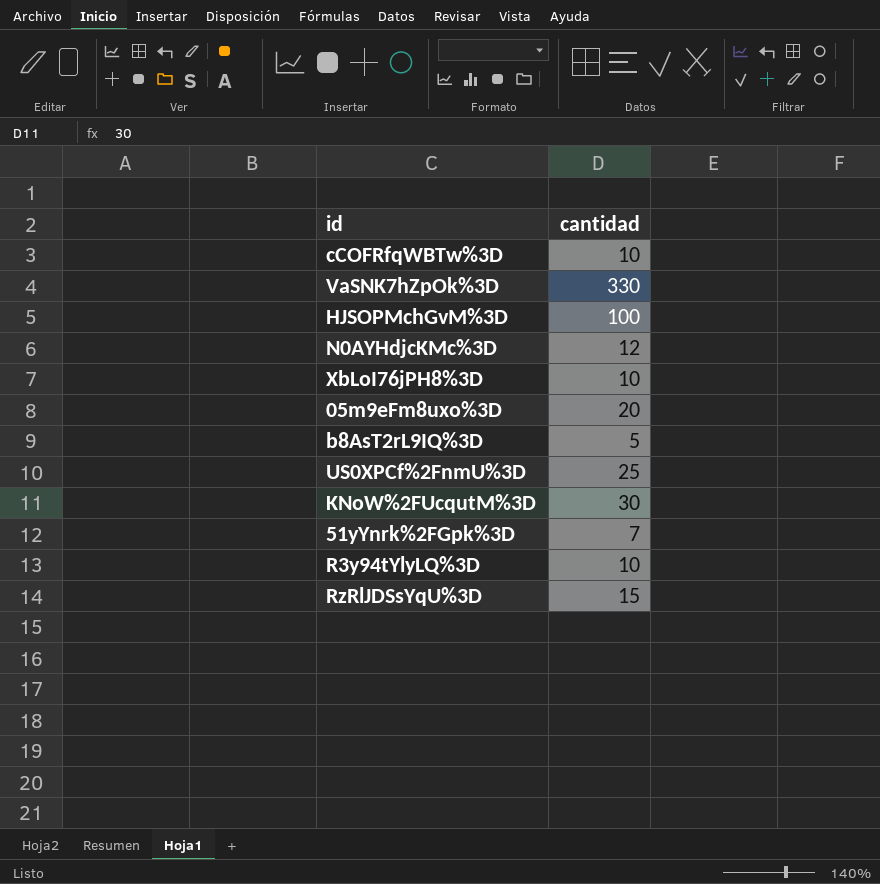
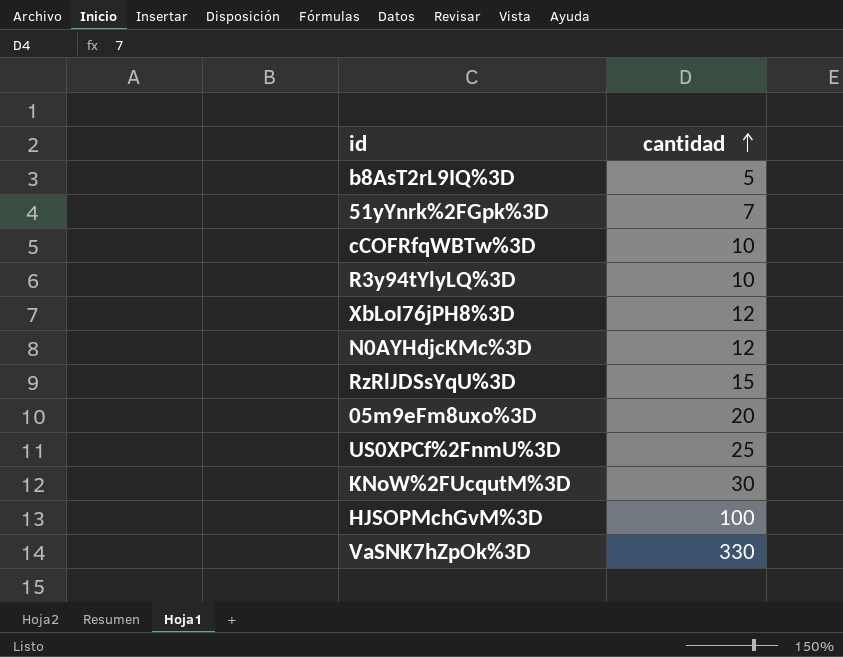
row order: none -> cantidad ascending
XbLoI76jPH8%3D | cantidad: 10 -> 12

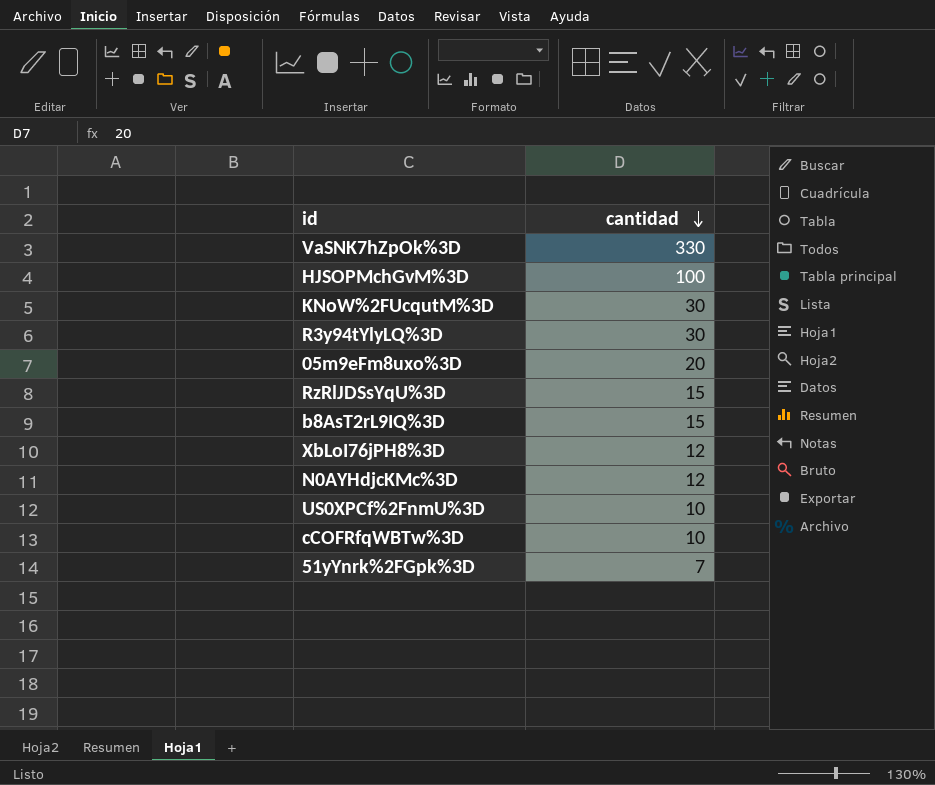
row order: cantidad ascending -> cantidad descending
R3y94tYlyLQ%3D | cantidad: 10 -> 30
b8AsT2rL9IQ%3D | cantidad: 5 -> 15
US0XPCf%2FnmU%3D | cantidad: 25 -> 10

